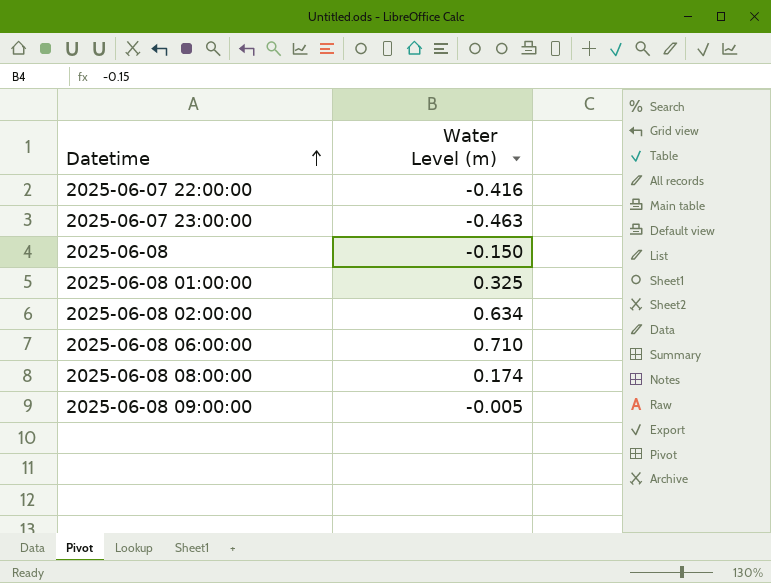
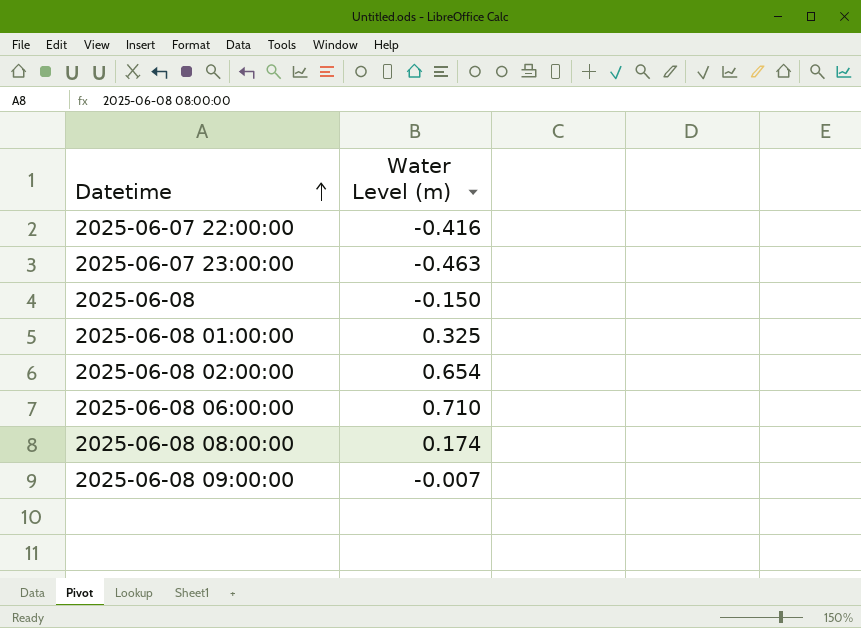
2025-06-08 02:00:00 | Water Level (m): 0.634 -> 0.654
2025-06-08 09:00:00 | Water Level (m): -0.005 -> -0.007

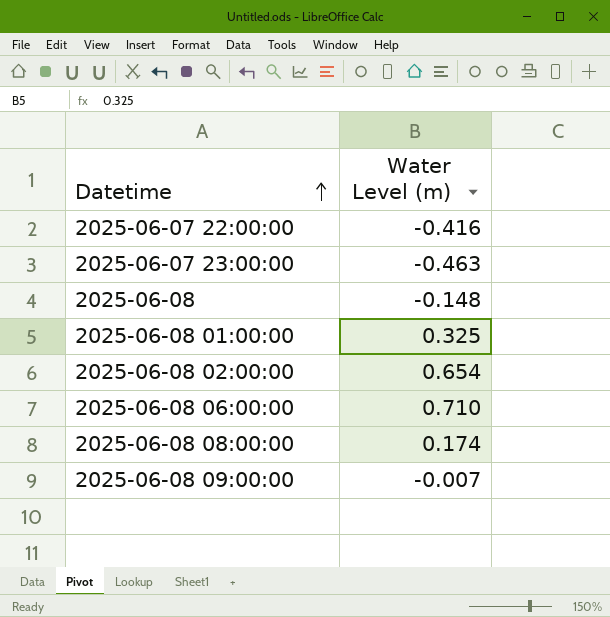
2025-06-08 | Water Level (m): -0.150 -> -0.148

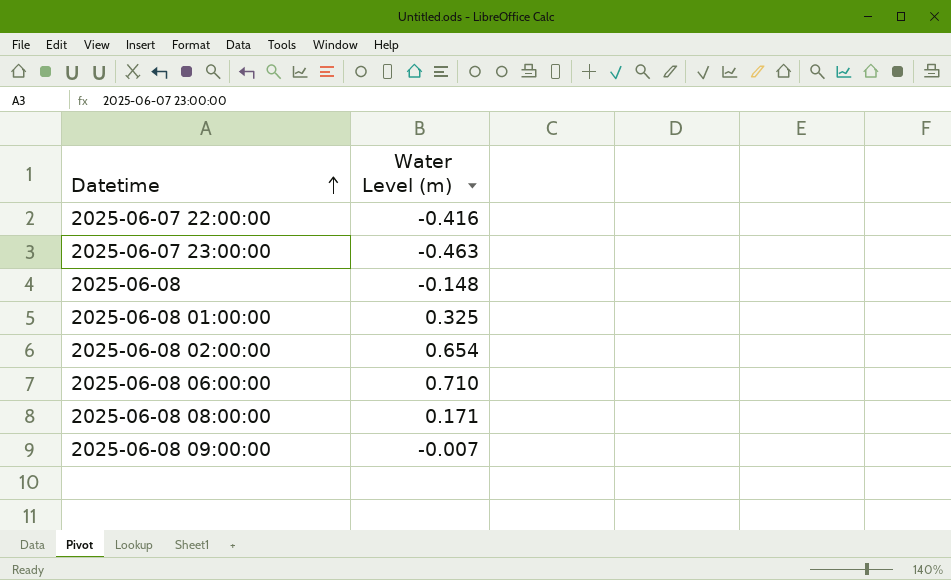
2025-06-08 08:00:00 | Water Level (m): 0.174 -> 0.171

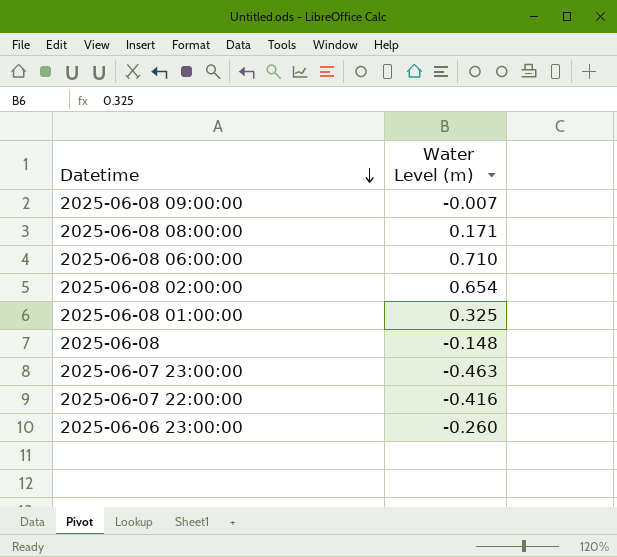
row order: Datetime ascending -> Datetime descending
row 2025-06-06 23:00:00: none -> -0.260

